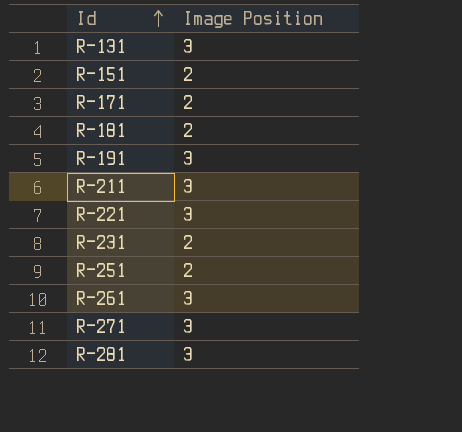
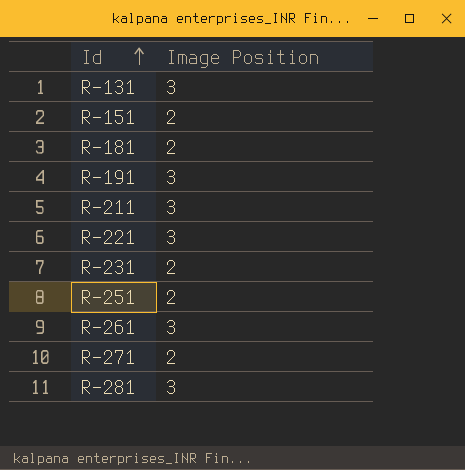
row R-171: 2 -> none
R-271 | Image Position: 3 -> 2

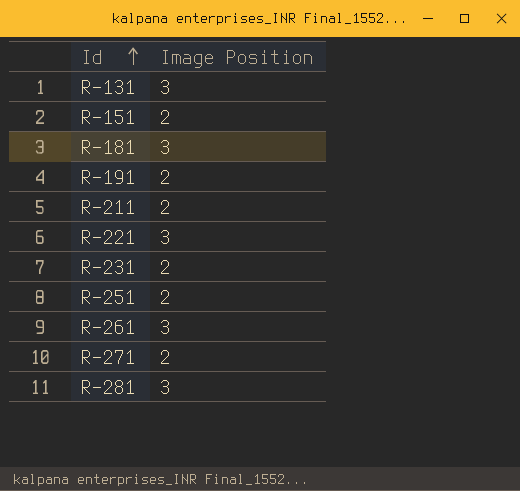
R-181 | Image Position: 2 -> 3
R-191 | Image Position: 3 -> 2
R-211 | Image Position: 3 -> 2

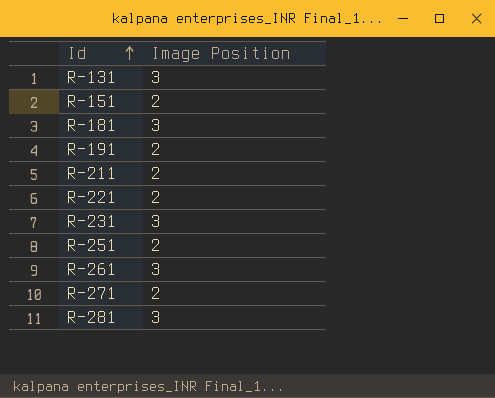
R-221 | Image Position: 3 -> 2
R-231 | Image Position: 2 -> 3

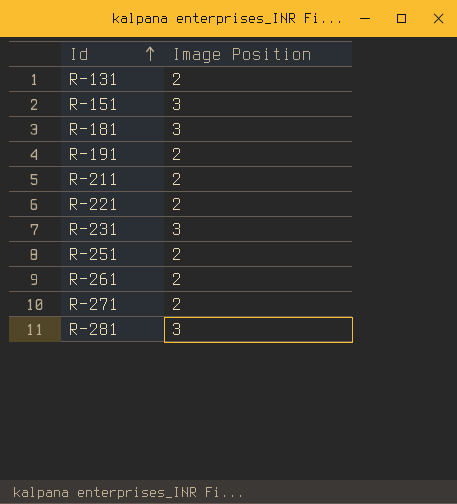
R-131 | Image Position: 3 -> 2
R-151 | Image Position: 2 -> 3
R-261 | Image Position: 3 -> 2

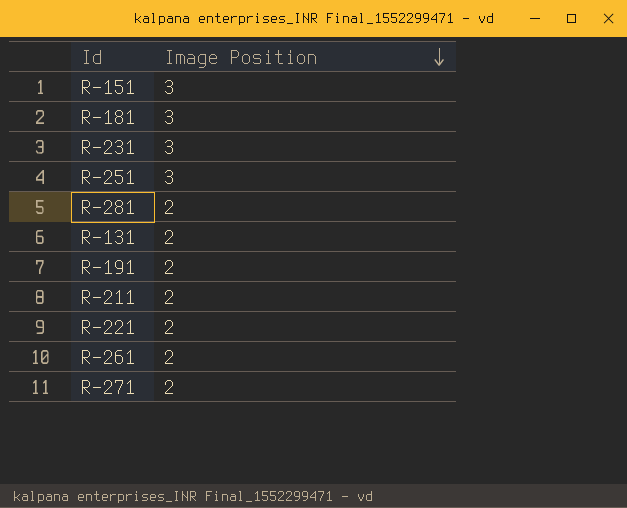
row order: Id ascending -> Image Position descending
R-251 | Image Position: 2 -> 3
R-281 | Image Position: 3 -> 2

